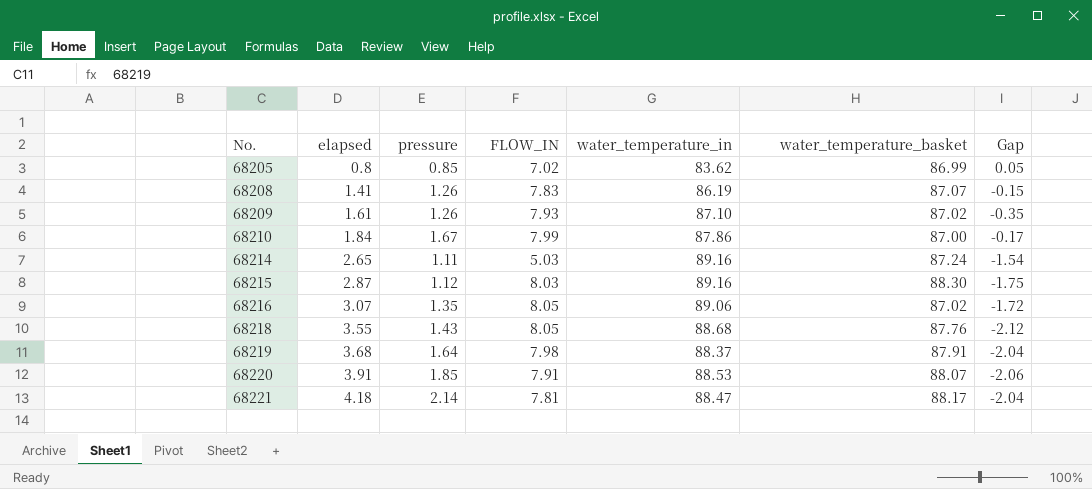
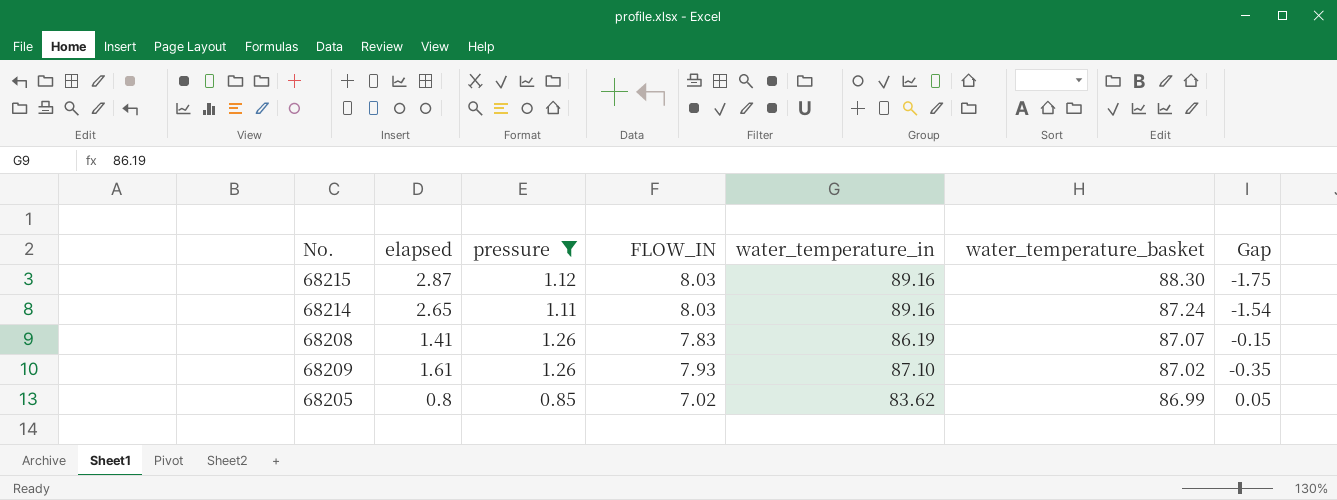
filter: none -> pressure <= 1.26
row order: No. ascending -> water_temperature_basket descending
68214 | FLOW_IN: 5.03 -> 8.03

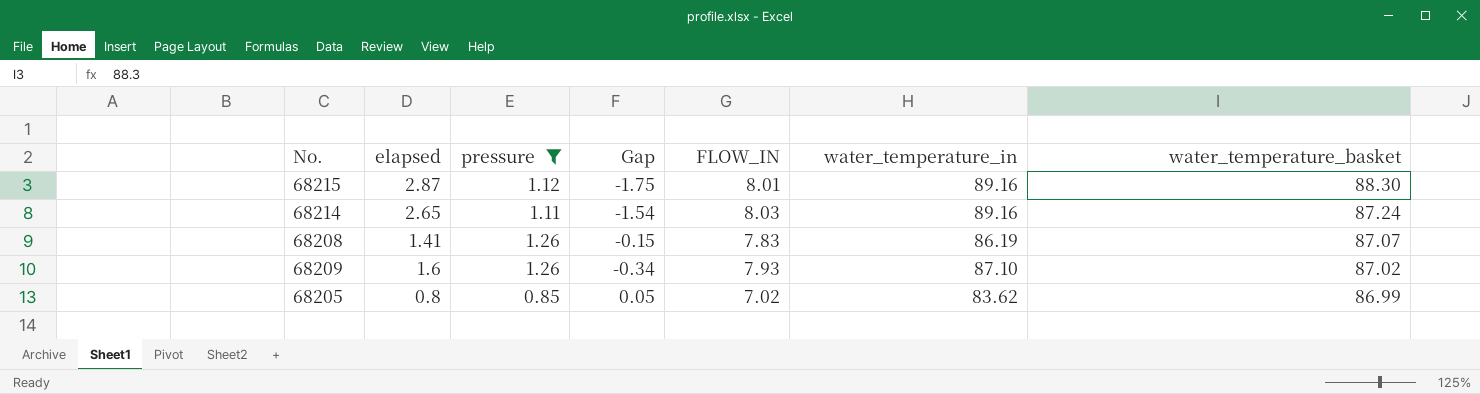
column Gap | position: 7 -> 4
68215 | FLOW_IN: 8.03 -> 8.01
68209 | elapsed: 1.61 -> 1.6
68209 | Gap: -0.35 -> -0.34

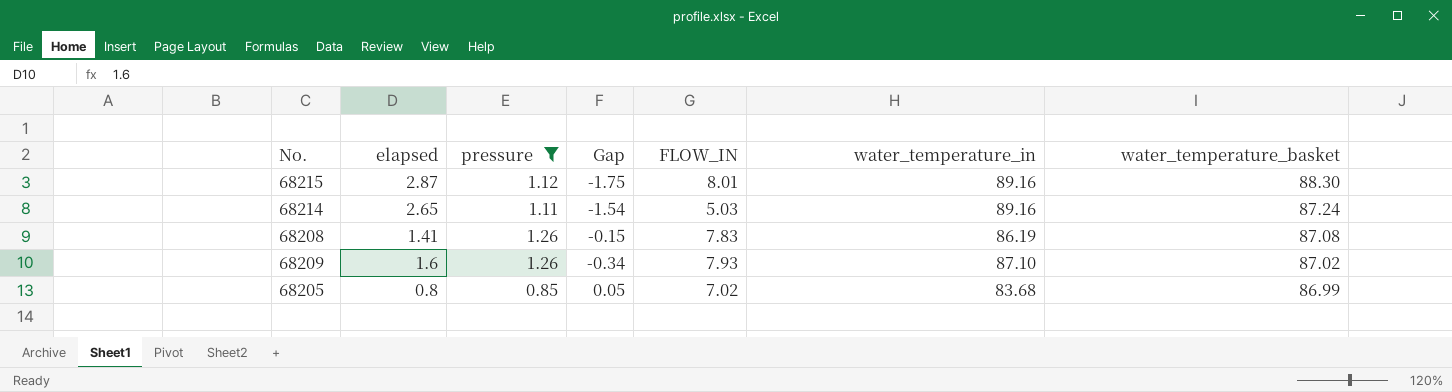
68214 | FLOW_IN: 8.03 -> 5.03
68208 | water_temperature_basket: 87.07 -> 87.08
68205 | water_temperature_in: 83.62 -> 83.68

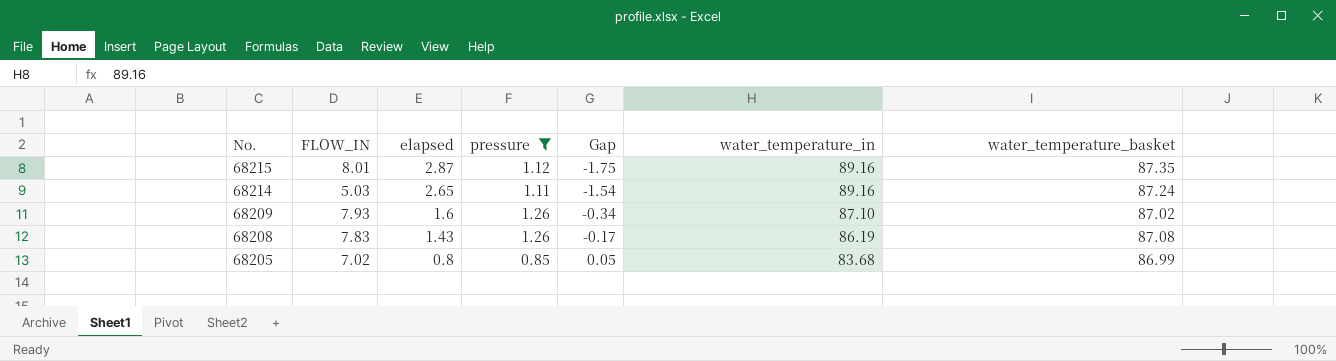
row order: water_temperature_basket descending -> No. descending
column FLOW_IN | position: 5 -> 2
68215 | water_temperature_basket: 88.30 -> 87.35
68208 | elapsed: 1.41 -> 1.43
68208 | Gap: -0.15 -> -0.17

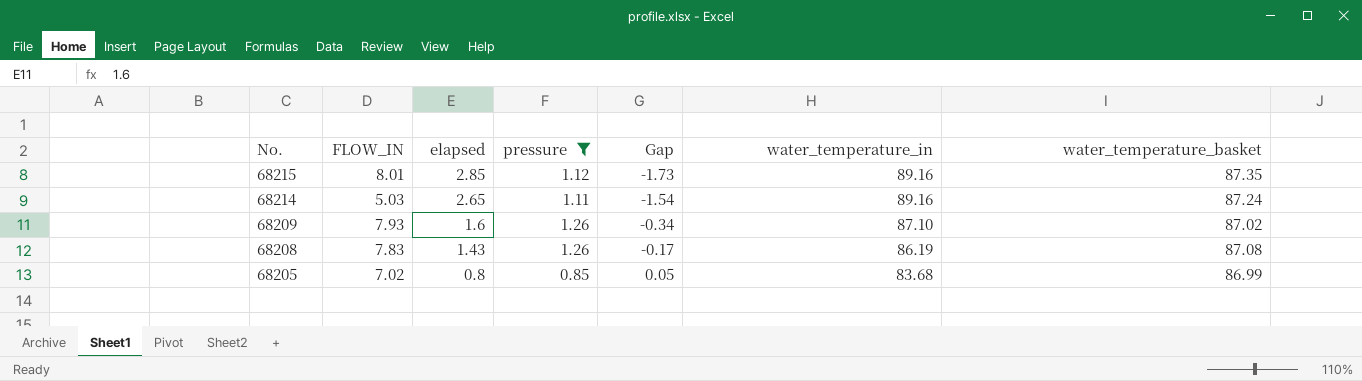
68215 | elapsed: 2.87 -> 2.85
68215 | Gap: -1.75 -> -1.73

